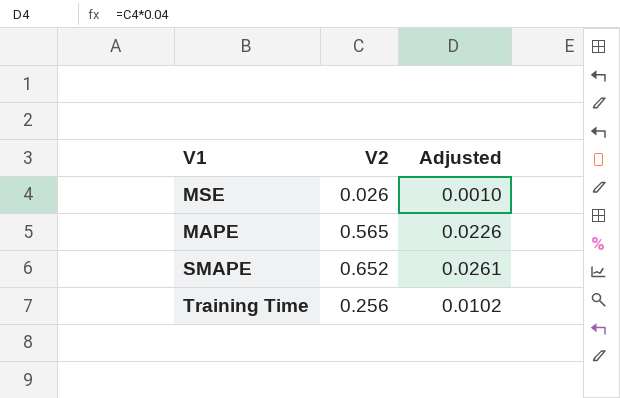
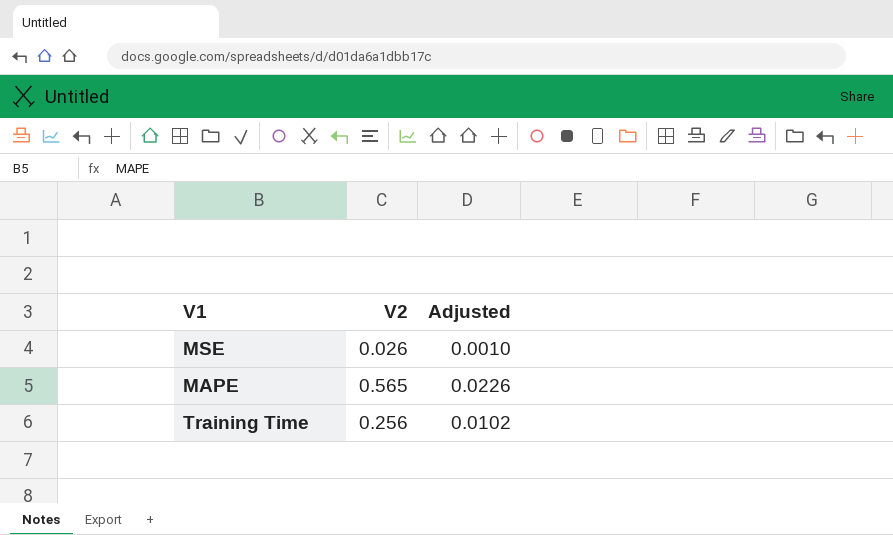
row SMAPE: 0.652 | 0.0261 -> none

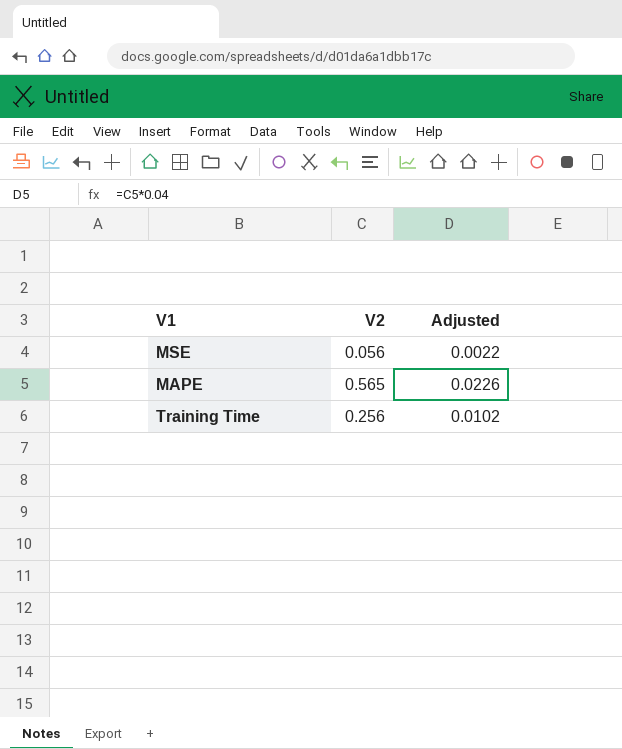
MSE | V2: 0.026 -> 0.056
MSE | Adjusted: 0.0010 -> 0.0022

